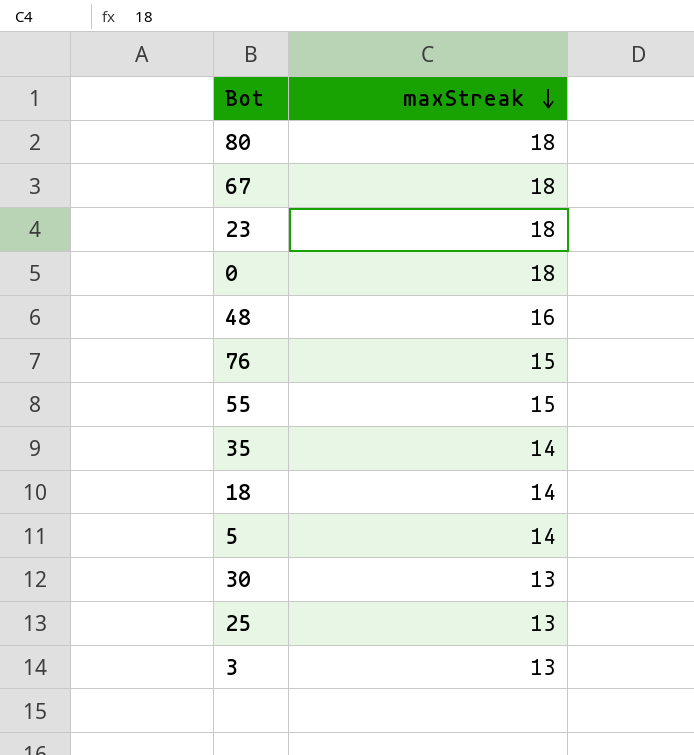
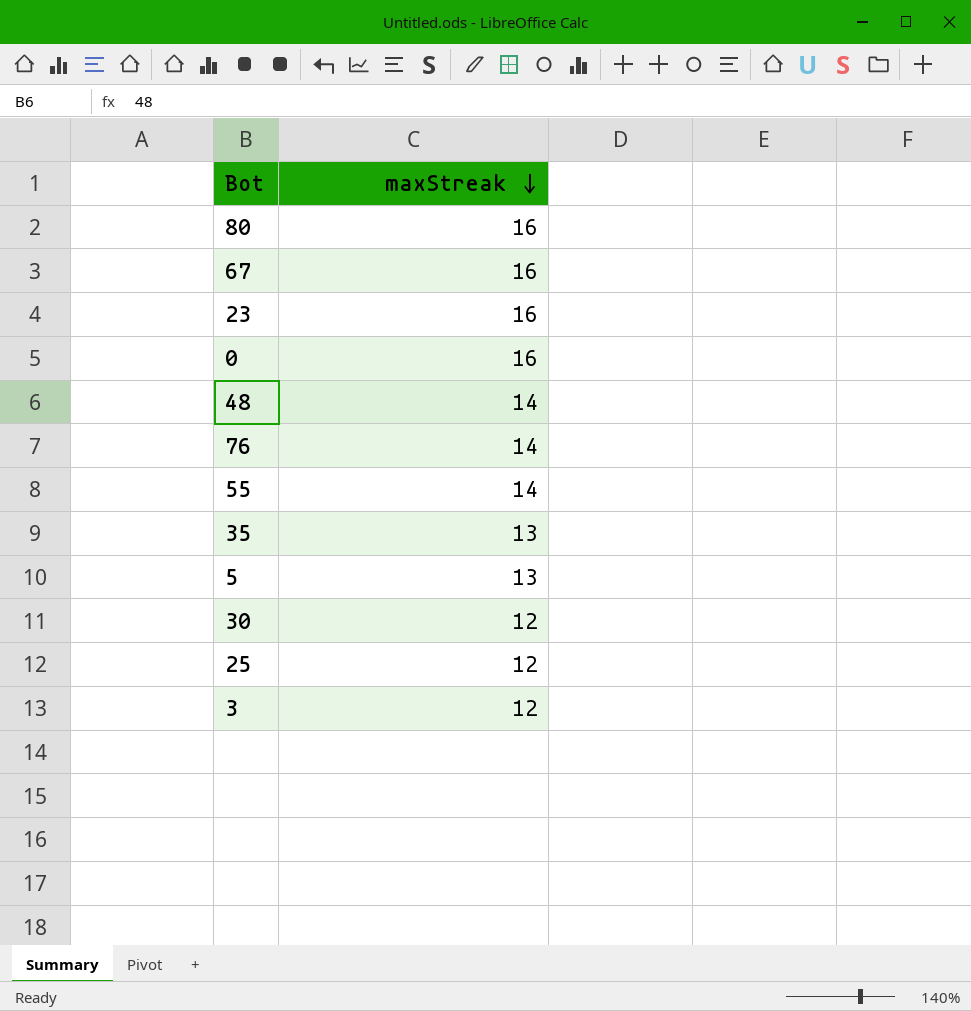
row 18: 14 -> none
80 | maxStreak: 18 -> 16
67 | maxStreak: 18 -> 16
23 | maxStreak: 18 -> 16
0 | maxStreak: 18 -> 16
48 | maxStreak: 16 -> 14
76 | maxStreak: 15 -> 14
55 | maxStreak: 15 -> 14
35 | maxStreak: 14 -> 13
5 | maxStreak: 14 -> 13
30 | maxStreak: 13 -> 12
25 | maxStreak: 13 -> 12
3 | maxStreak: 13 -> 12

